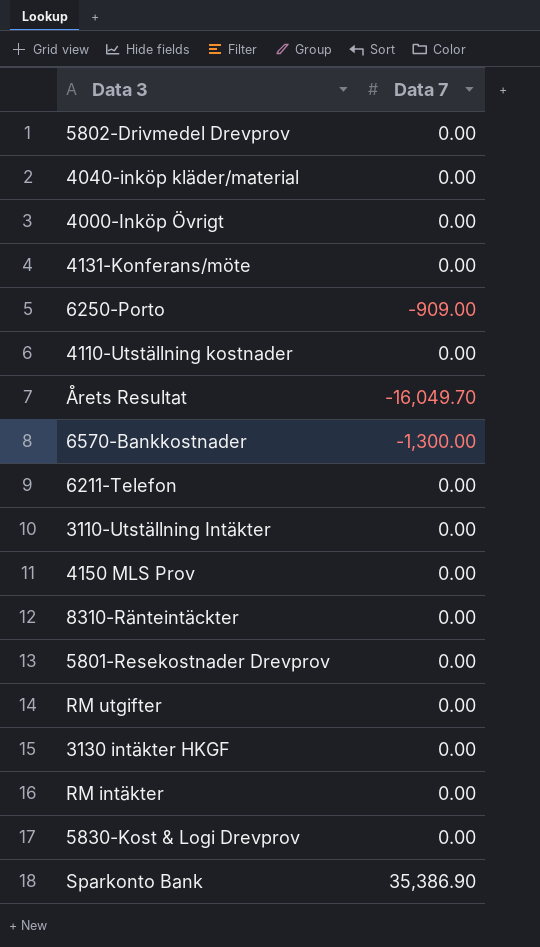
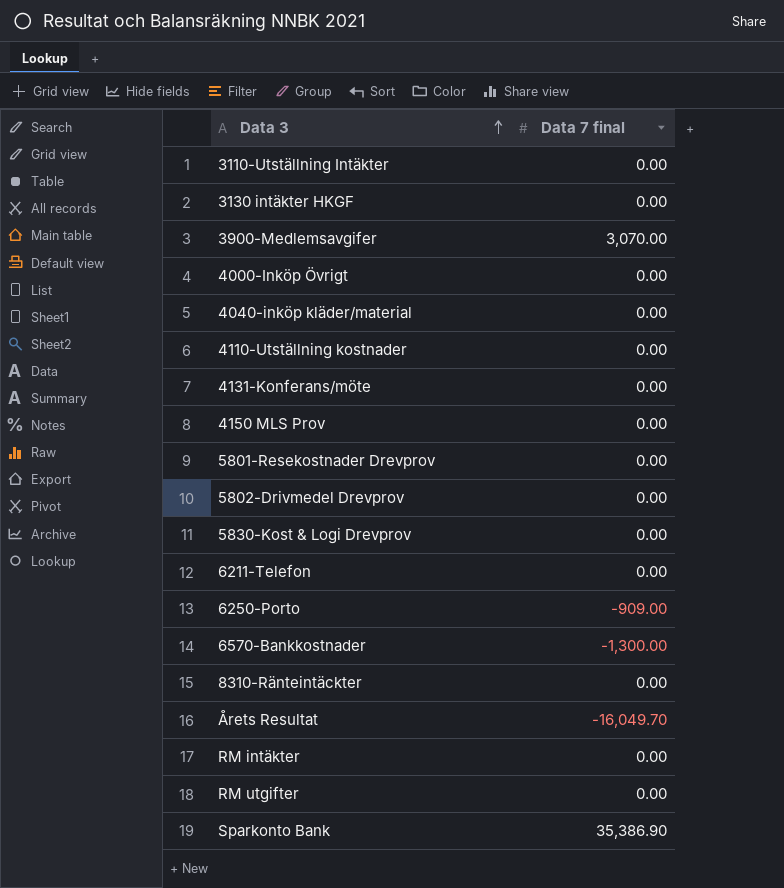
row order: none -> Data 3 ascending
column name: Data 7 -> Data 7 final
row 3900-Medlemsavgifer: none -> 3,070.00

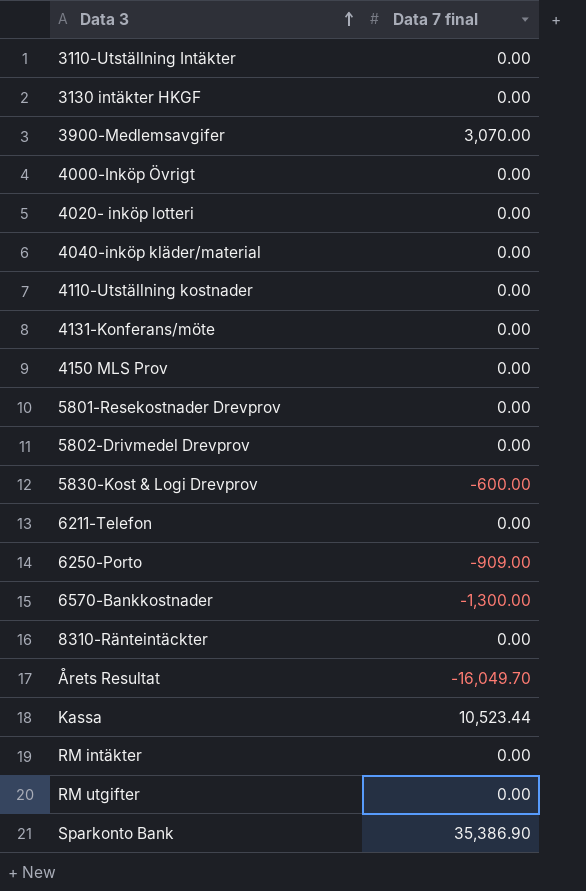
row 4020- inköp lotteri: none -> 0.00
5830-Kost & Logi Drevprov | Data 7 final: 0.00 -> -600.00
row Kassa: none -> 10,523.44

